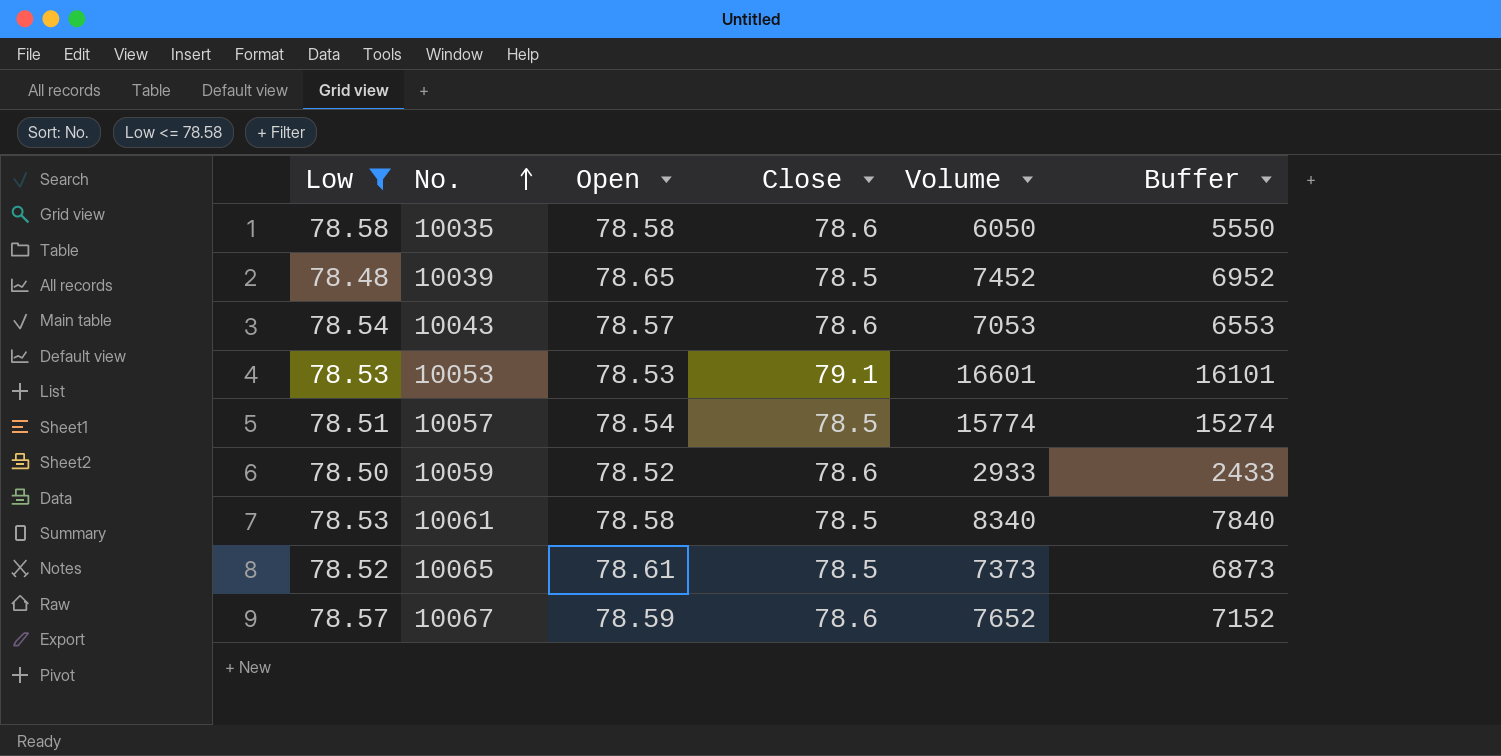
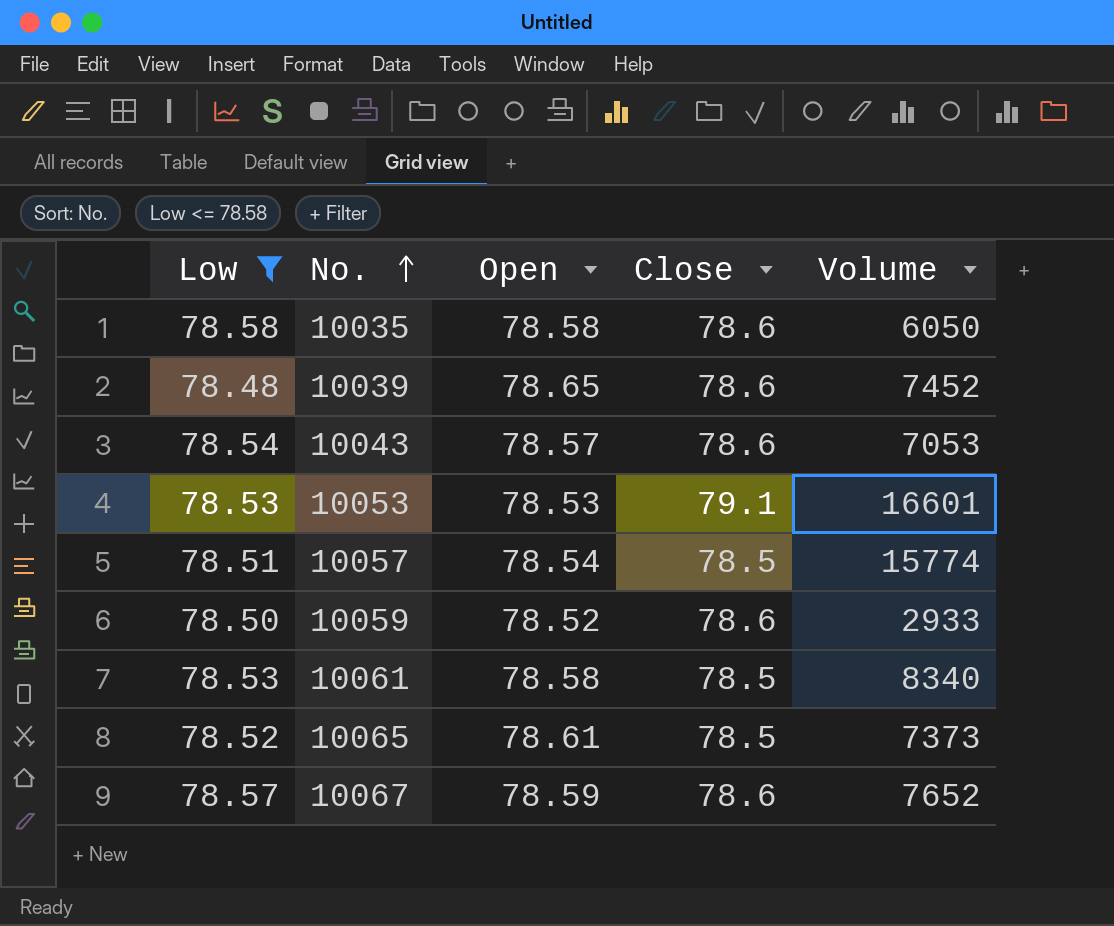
column Buffer | formula: [Volume] - 500 -> none
10039 | Close: 78.5 -> 78.6

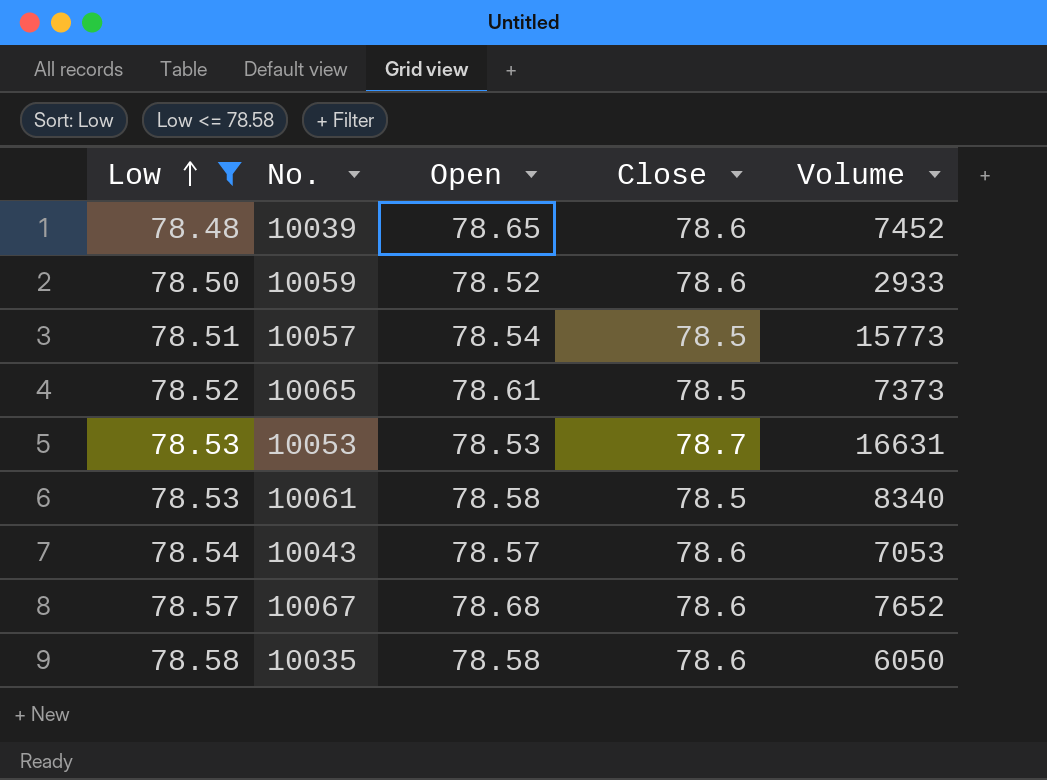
row order: No. ascending -> Low ascending
10057 | Volume: 15774 -> 15773
10053 | Close: 79.1 -> 78.7
10053 | Volume: 16601 -> 16631
10067 | Open: 78.59 -> 78.68

